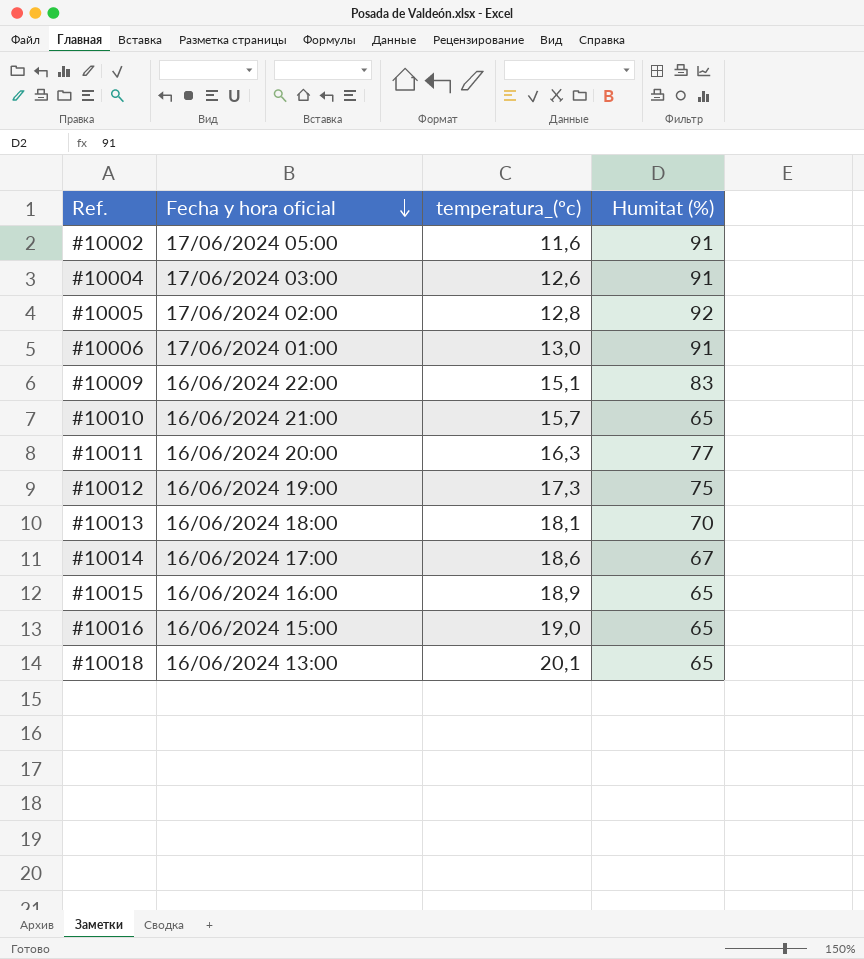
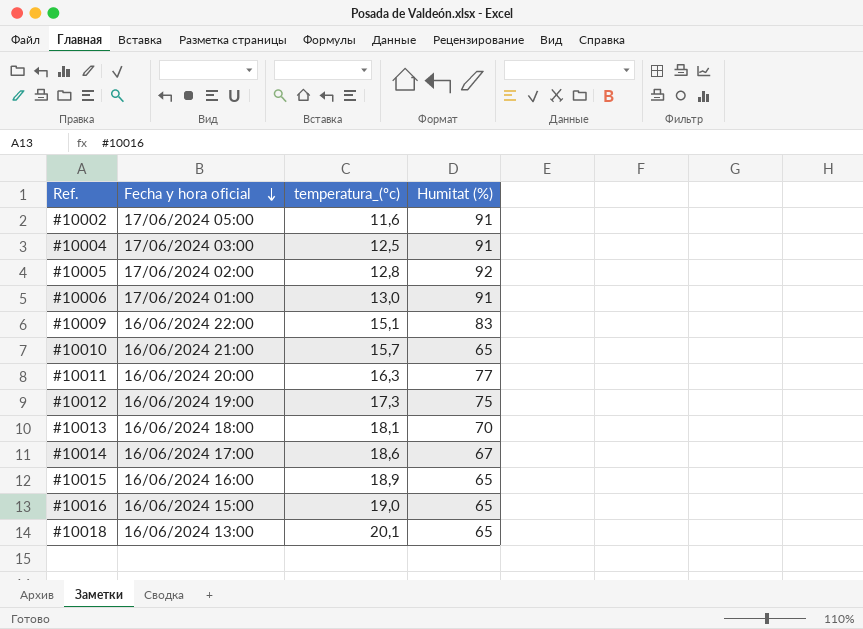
#10004 | temperatura_(ºc): 12,6 -> 12,5

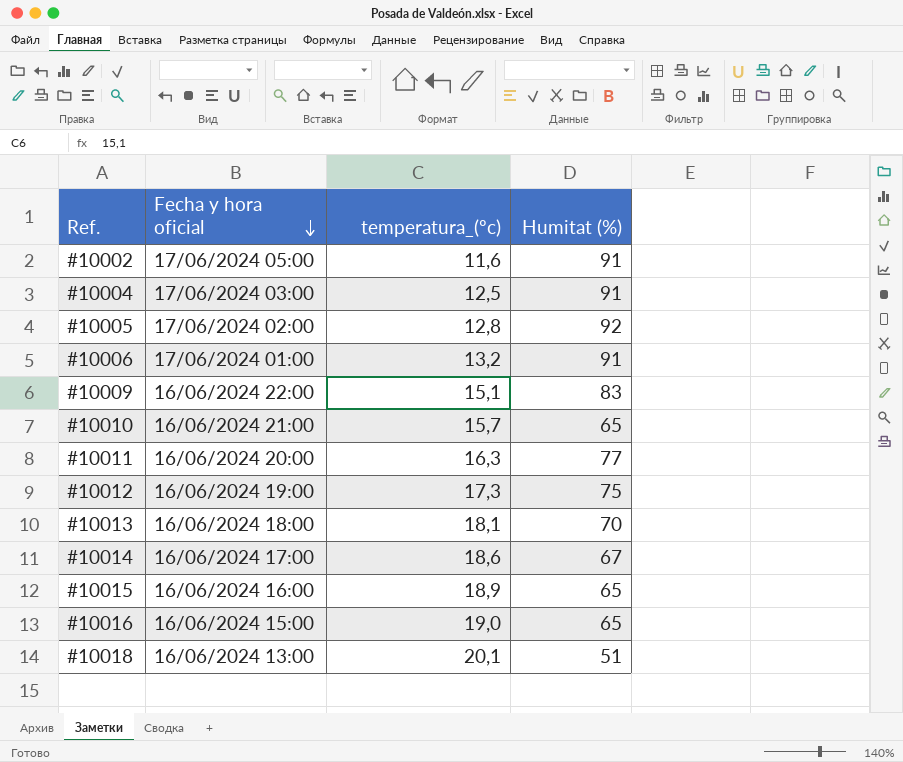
#10006 | temperatura_(ºc): 13,0 -> 13,2
#10018 | Humitat (%): 65 -> 51

